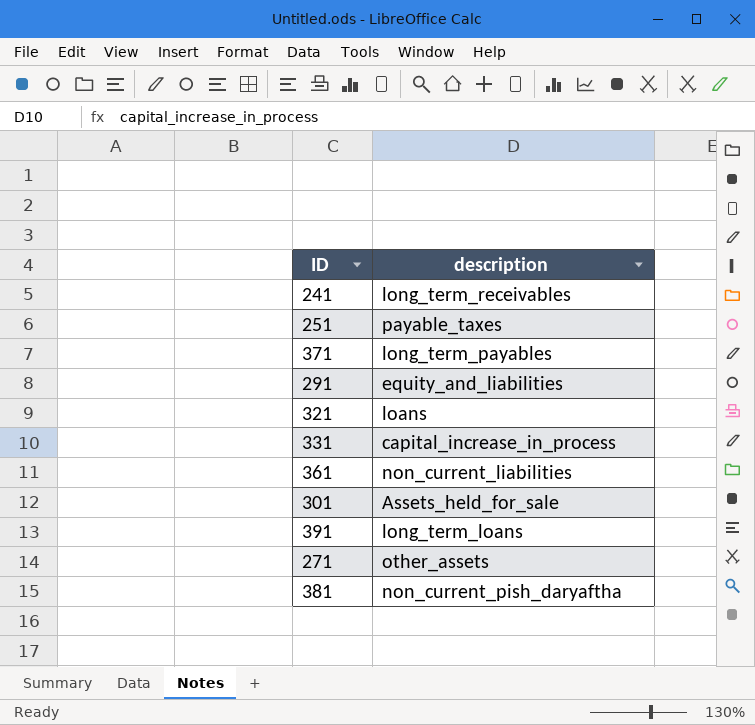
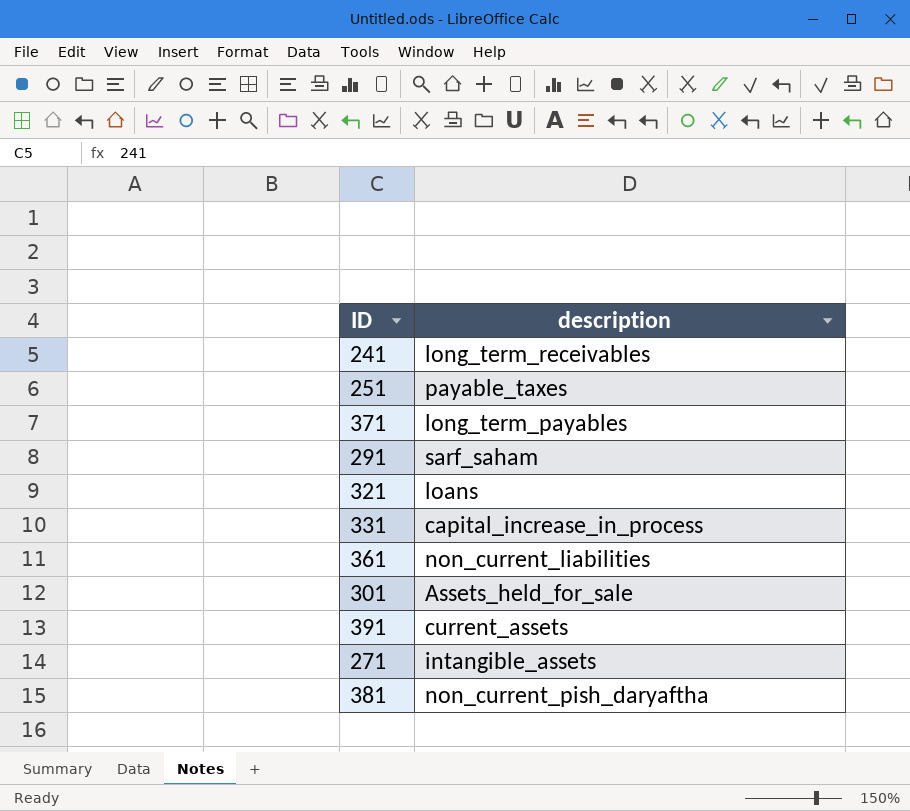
291 | description: equity_and_liabilities -> sarf_saham
391 | description: long_term_loans -> current_assets
271 | description: other_assets -> intangible_assets

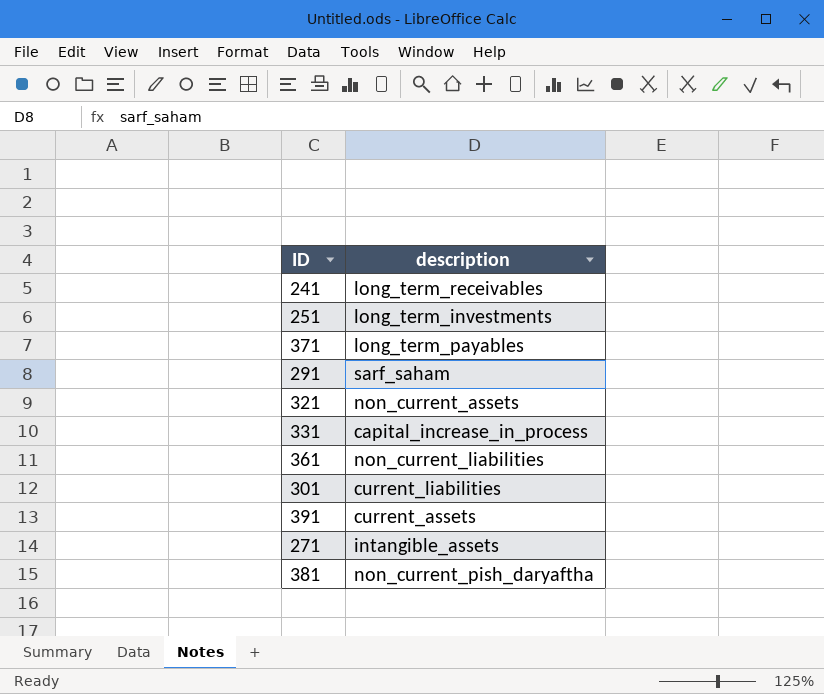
251 | description: payable_taxes -> long_term_investments
321 | description: loans -> non_current_assets
301 | description: Assets_held_for_sale -> current_liabilities

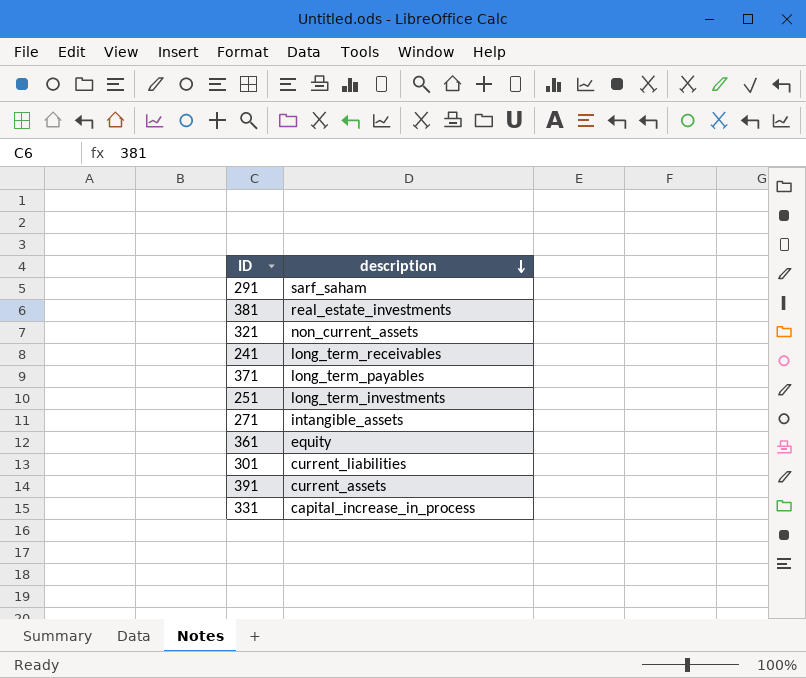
row order: none -> description descending
381 | description: non_current_pish_daryaftha -> real_estate_investments
361 | description: non_current_liabilities -> equity

